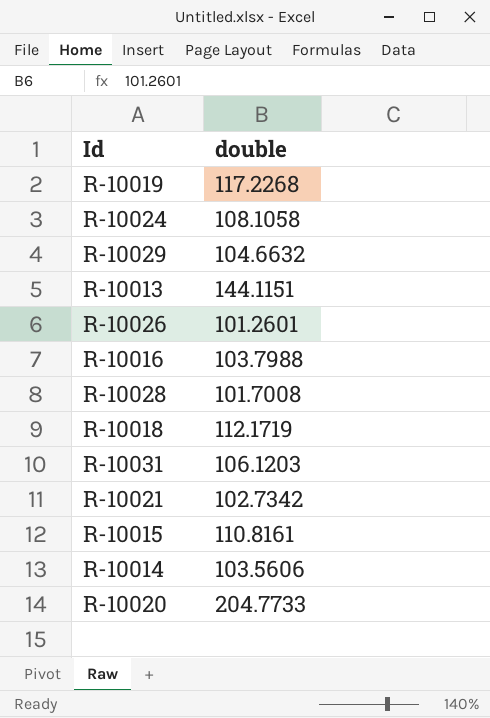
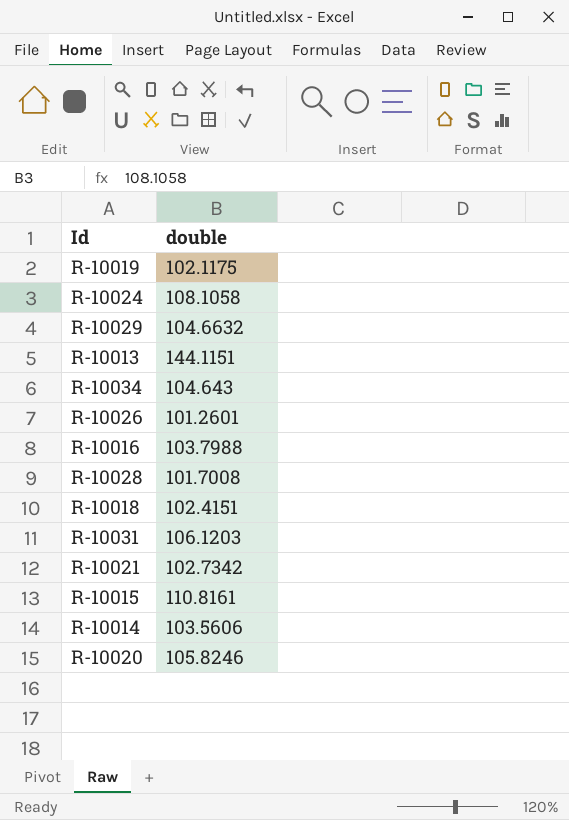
R-10019 | double: 117.2268 -> 102.1175
row R-10034: none -> 104.643
R-10018 | double: 112.1719 -> 102.4151
R-10020 | double: 204.7733 -> 105.8246

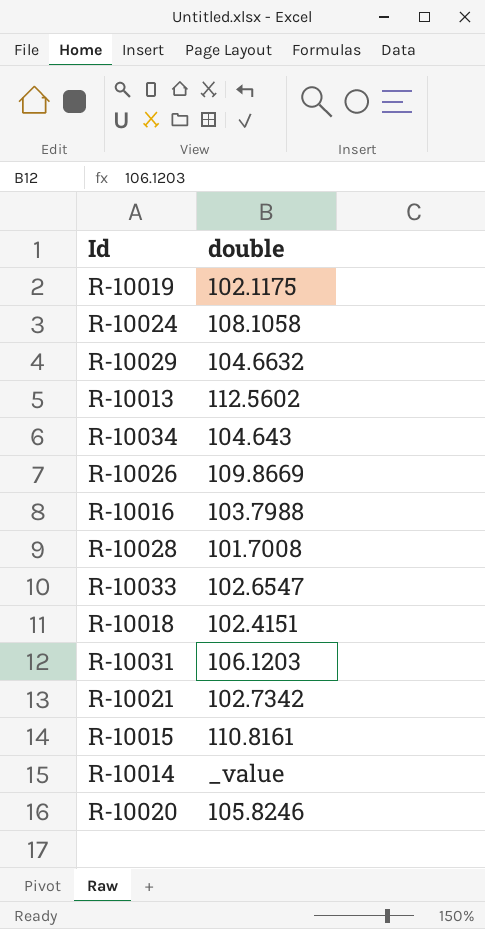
R-10013 | double: 144.1151 -> 112.5602
R-10026 | double: 101.2601 -> 109.8669
row R-10033: none -> 102.6547
R-10014 | double: 103.5606 -> _value

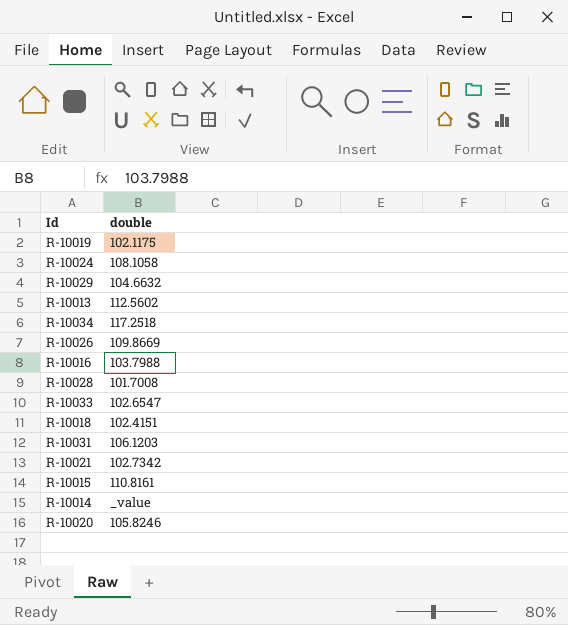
R-10034 | double: 104.643 -> 117.2518

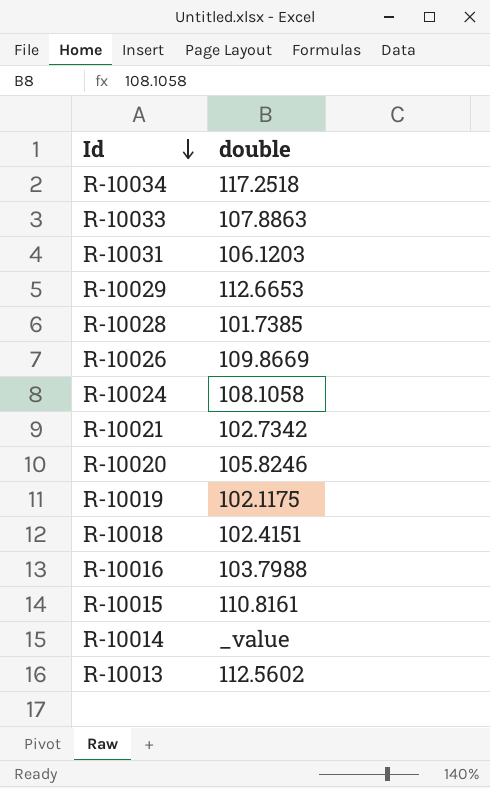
row order: none -> Id descending
R-10033 | double: 102.6547 -> 107.8863
R-10029 | double: 104.6632 -> 112.6653
R-10028 | double: 101.7008 -> 101.7385

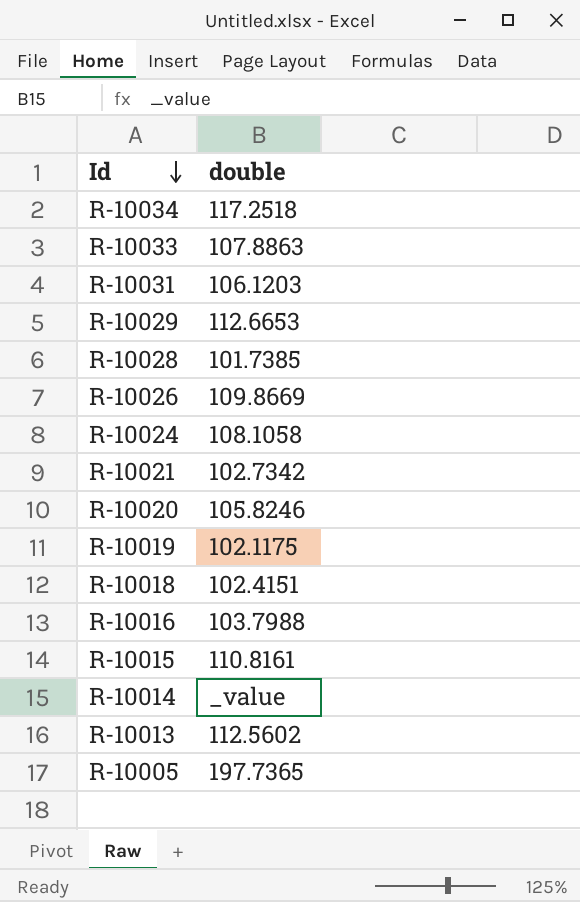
row R-10005: none -> 197.7365

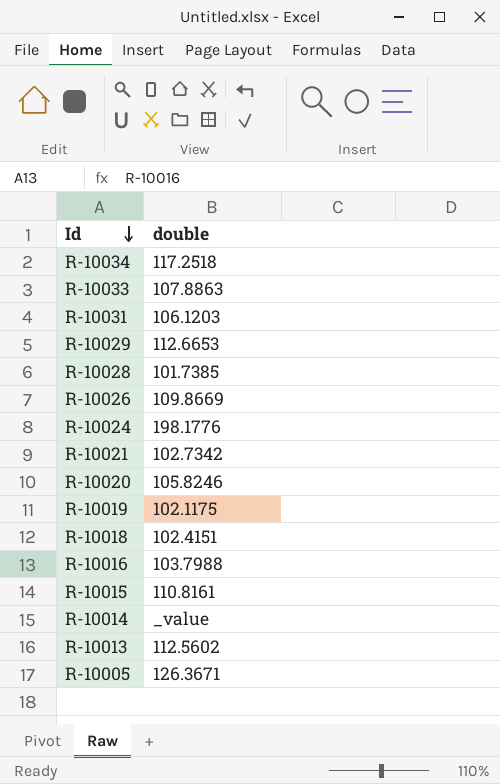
R-10024 | double: 108.1058 -> 198.1776
R-10005 | double: 197.7365 -> 126.3671

